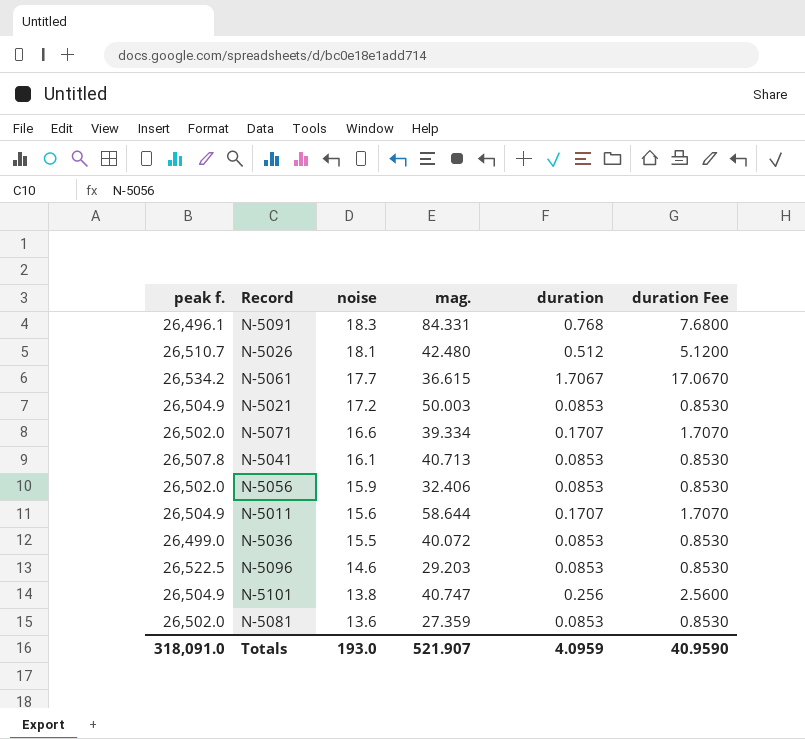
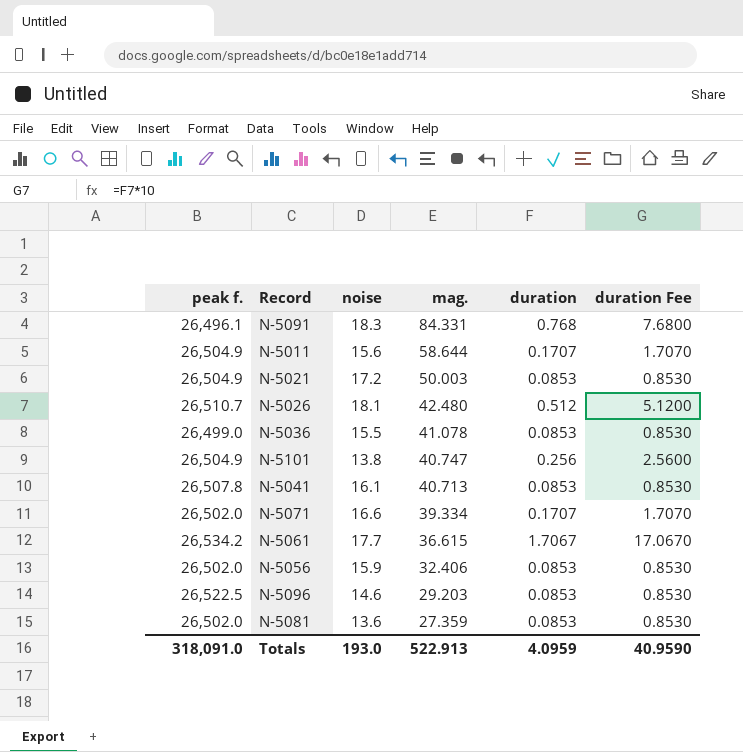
row order: noise descending -> mag. descending
N-5036 | mag.: 40.072 -> 41.078
Totals | mag.: 521.907 -> 522.913

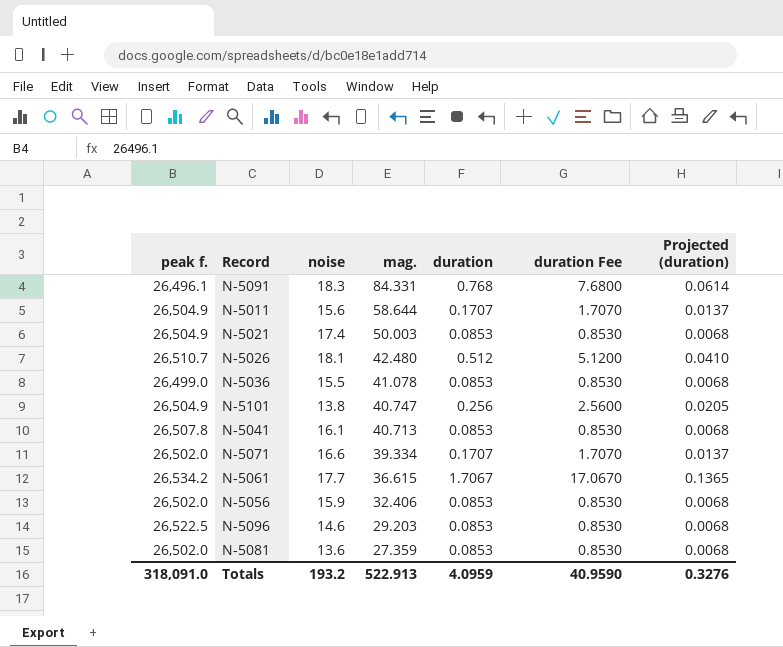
column Projected (duration) | formula: none -> [duration] * 0.08
N-5021 | noise: 17.2 -> 17.4
Totals | noise: 193.0 -> 193.2

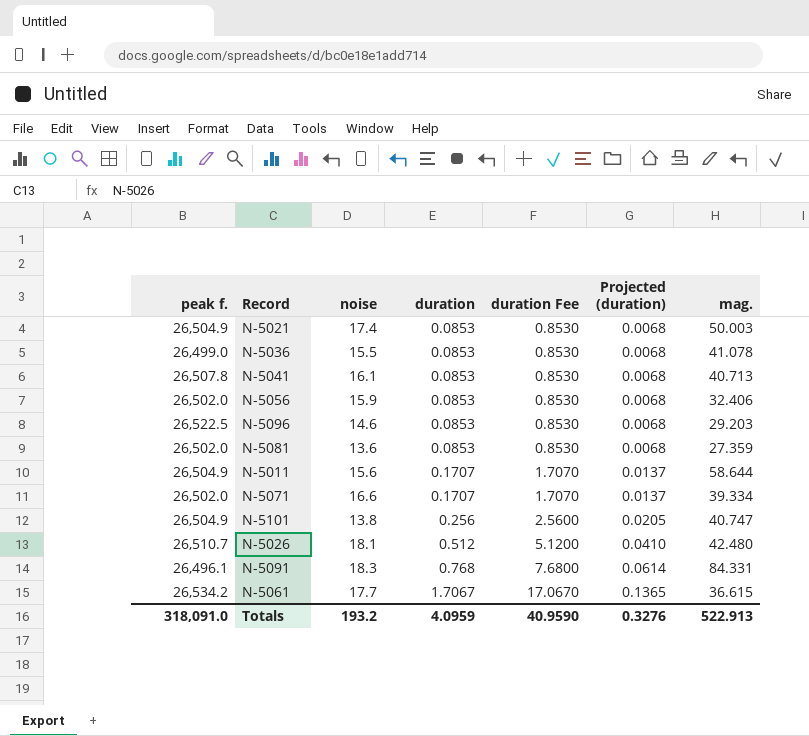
row order: mag. descending -> duration ascending
column mag. | position: 4 -> 7

